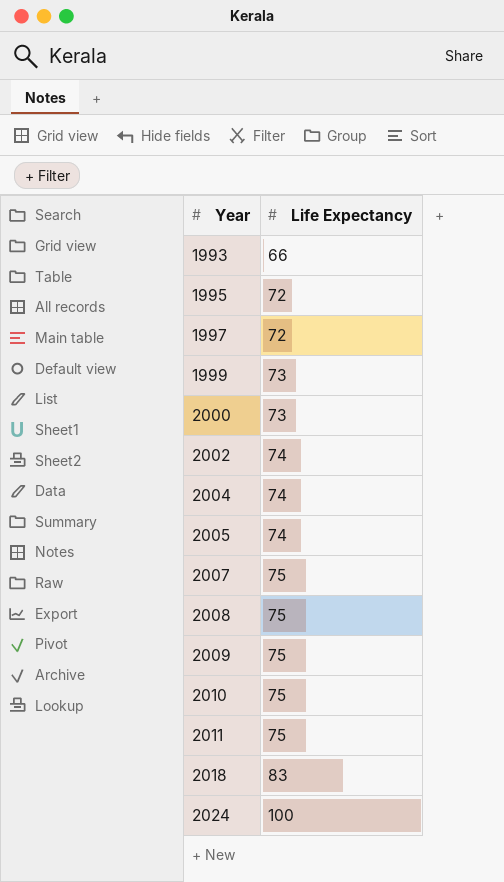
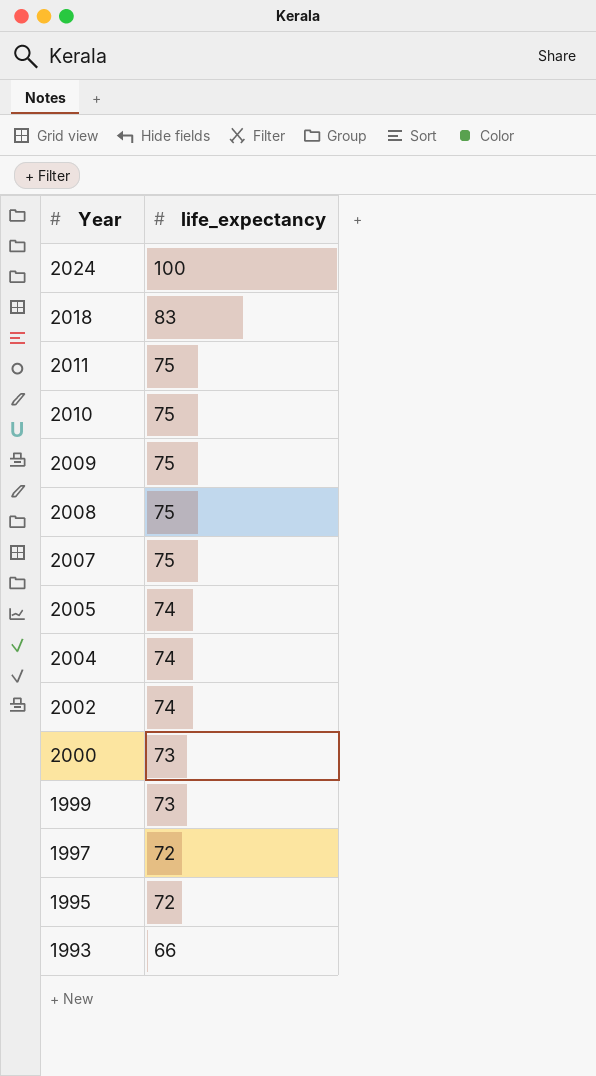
row order: Year ascending -> Year descending
column name: Life Expectancy -> life_expectancy

